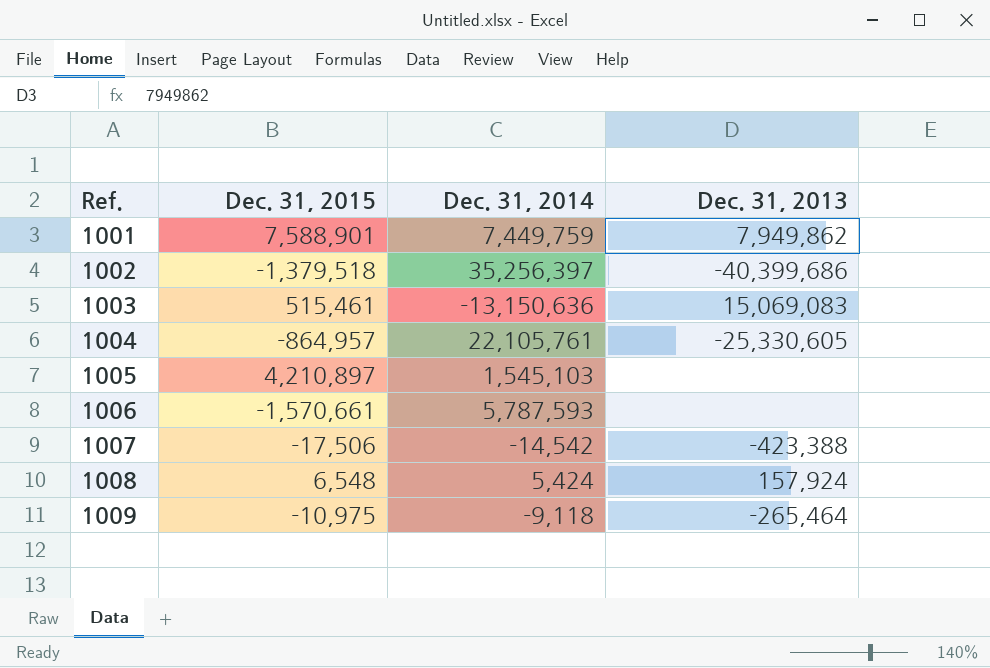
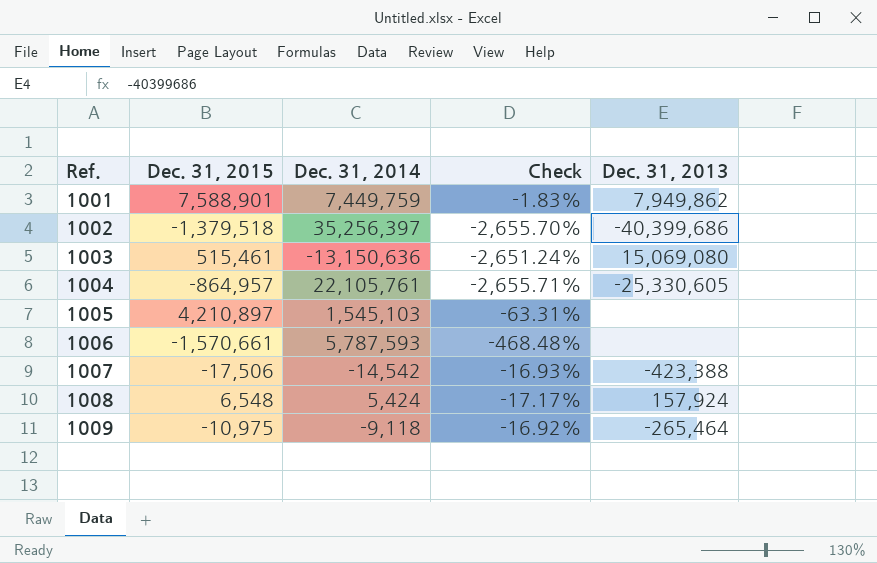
column Check | formula: none -> ([Dec. 31, 2014] - [Dec. 31, 2015]) / [Dec. 31, 2015]
1003 | Dec. 31, 2013: 15,069,083 -> 15,069,080

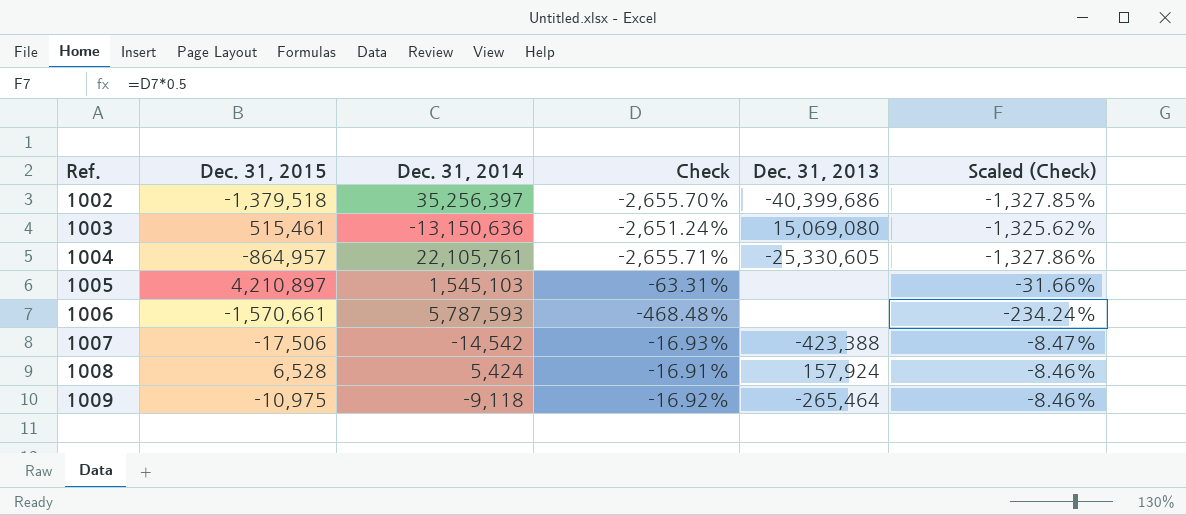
column Scaled (Check) | formula: none -> [Check] * 0.5
row 1001: 7,588,901 | 7,449,759 | -1.83% | 7,949,862 -> none
1008 | Dec. 31, 2015: 6,548 -> 6,528
1008 | Check: -17.17% -> -16.91%

